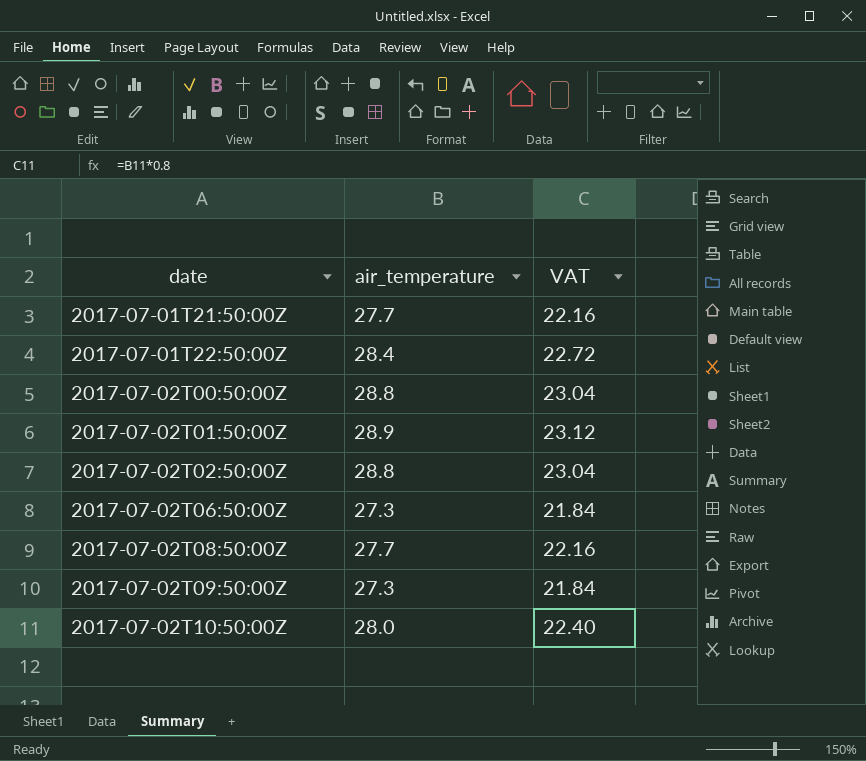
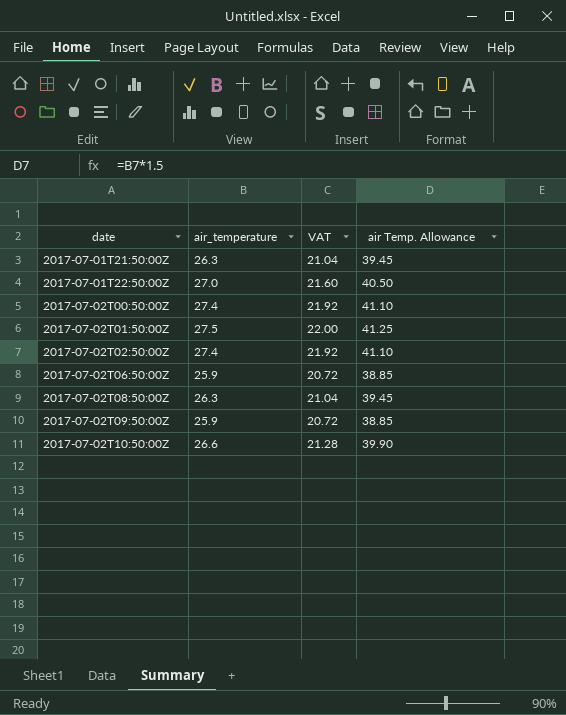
column air Temp. Allowance | formula: none -> [air_temperature] * 1.5
2017-07-01T21:50:00Z | air_temperature: 27.7 -> 26.3
2017-07-01T21:50:00Z | VAT: 22.16 -> 21.04
2017-07-01T22:50:00Z | air_temperature: 28.4 -> 27.0
2017-07-01T22:50:00Z | VAT: 22.72 -> 21.60
2017-07-02T00:50:00Z | air_temperature: 28.8 -> 27.4
2017-07-02T00:50:00Z | VAT: 23.04 -> 21.92
2017-07-02T01:50:00Z | air_temperature: 28.9 -> 27.5
2017-07-02T01:50:00Z | VAT: 23.12 -> 22.00
2017-07-02T02:50:00Z | air_temperature: 28.8 -> 27.4
2017-07-02T02:50:00Z | VAT: 23.04 -> 21.92
2017-07-02T06:50:00Z | air_temperature: 27.3 -> 25.9
2017-07-02T06:50:00Z | VAT: 21.84 -> 20.72
2017-07-02T08:50:00Z | air_temperature: 27.7 -> 26.3
2017-07-02T08:50:00Z | VAT: 22.16 -> 21.04
2017-07-02T09:50:00Z | air_temperature: 27.3 -> 25.9
2017-07-02T09:50:00Z | VAT: 21.84 -> 20.72
2017-07-02T10:50:00Z | air_temperature: 28.0 -> 26.6
2017-07-02T10:50:00Z | VAT: 22.40 -> 21.28

